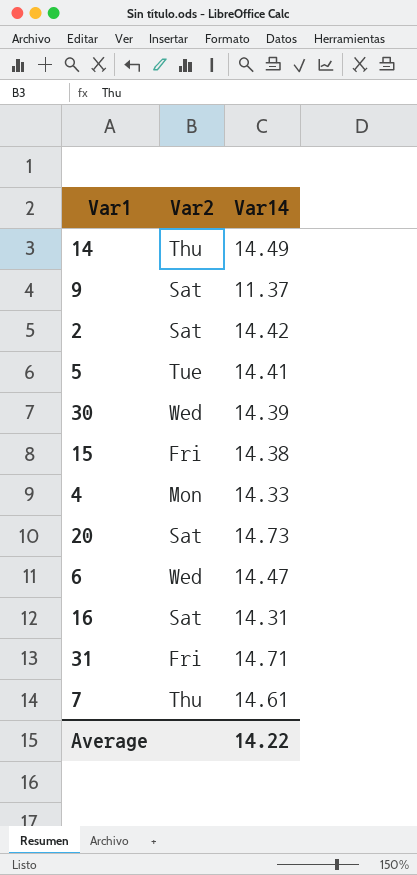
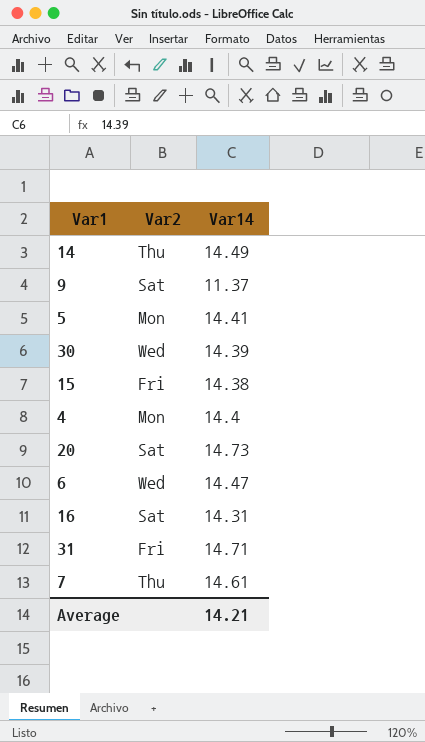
row 2: Sat | 14.42 -> none
5 | Var2: Tue -> Mon
4 | Var14: 14.33 -> 14.4
Average | Var14: 14.22 -> 14.21

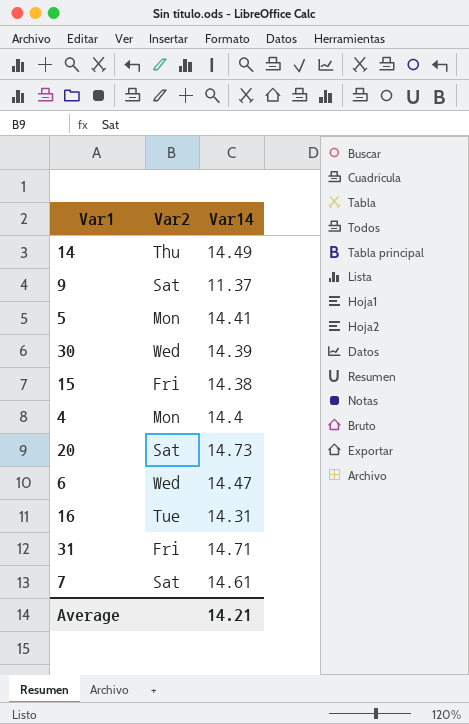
16 | Var2: Sat -> Tue
7 | Var2: Thu -> Sat

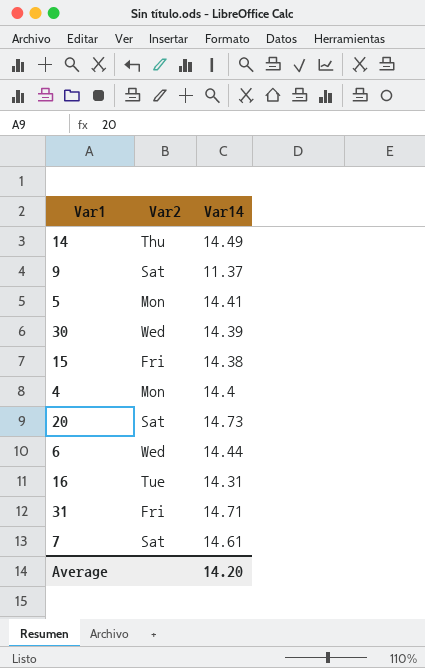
6 | Var14: 14.47 -> 14.44
Average | Var14: 14.21 -> 14.20

